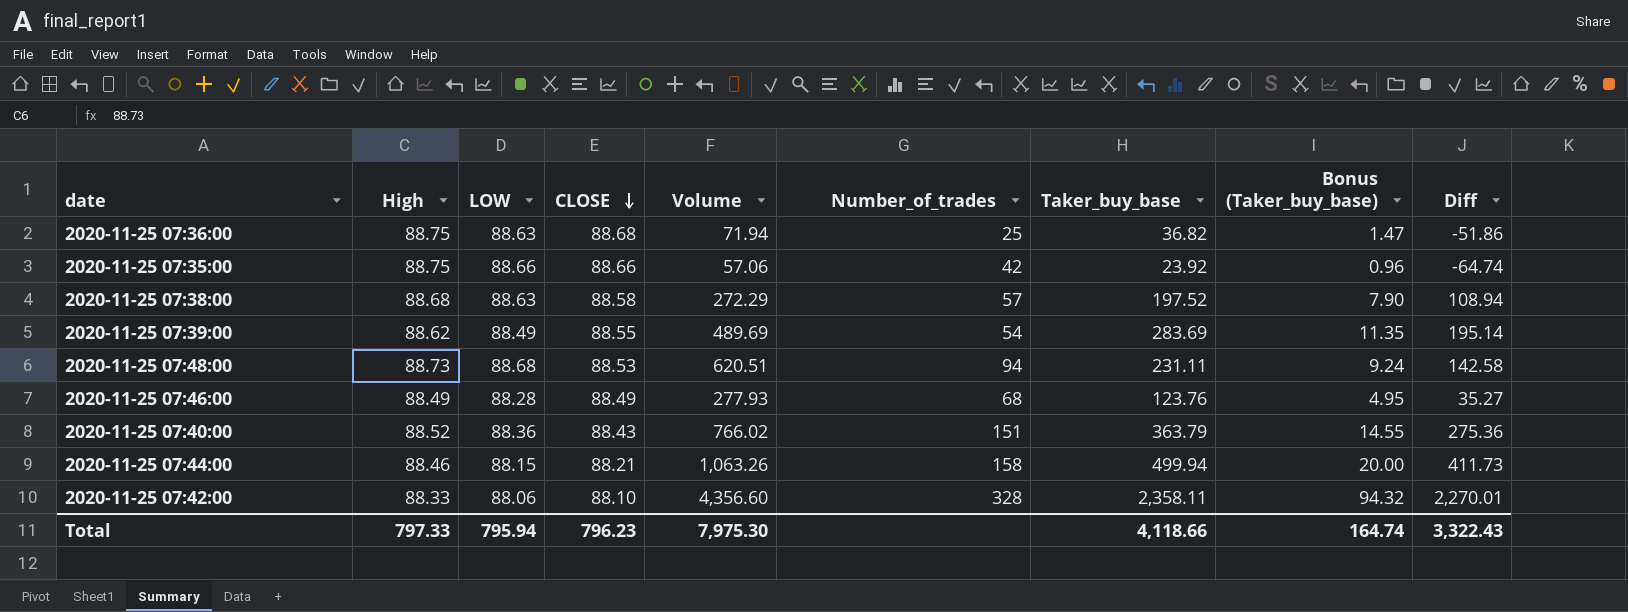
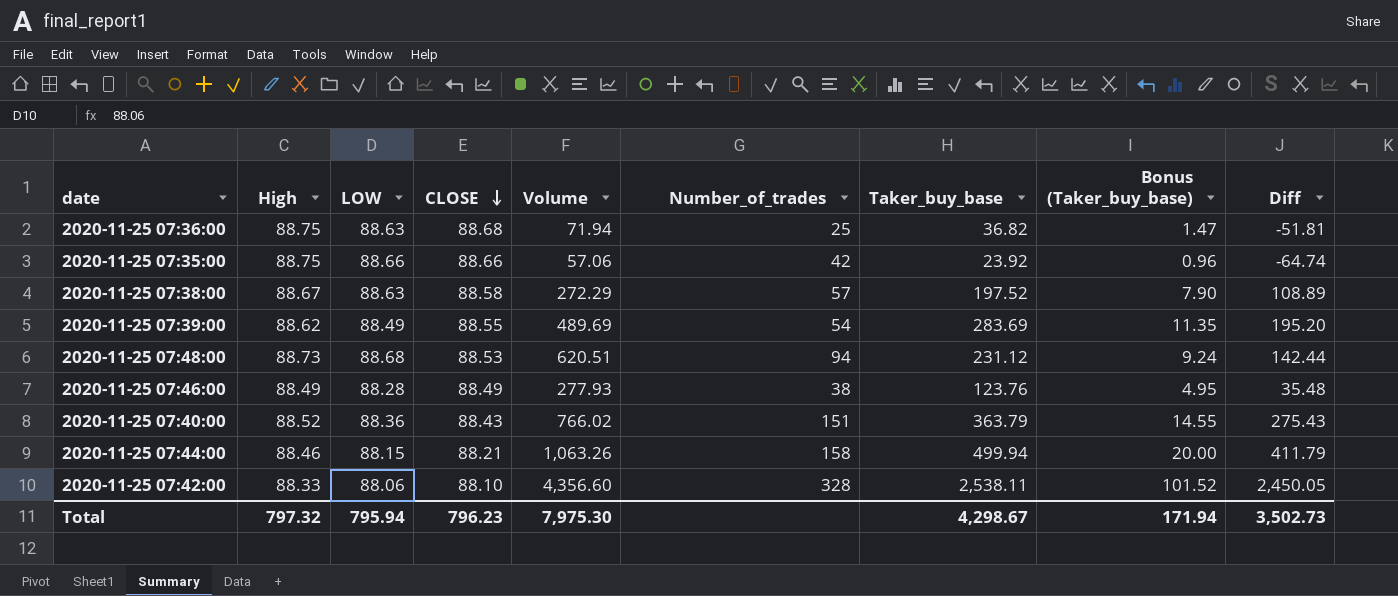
column Diff | formula: [Taker_buy_base] - [CLOSE] -> [Taker_buy_base] - [LOW]
2020-11-25 07:38:00 | High: 88.68 -> 88.67
2020-11-25 07:48:00 | Taker_buy_base: 231.11 -> 231.12
2020-11-25 07:46:00 | Number_of_trades: 68 -> 38
2020-11-25 07:42:00 | Taker_buy_base: 2,358.11 -> 2,538.11
2020-11-25 07:42:00 | Bonus (Taker_buy_base): 94.32 -> 101.52
Total | High: 797.33 -> 797.32
Total | Taker_buy_base: 4,118.66 -> 4,298.67
Total | Bonus (Taker_buy_base): 164.74 -> 171.94
Total | Diff: 3,322.43 -> 3,502.73

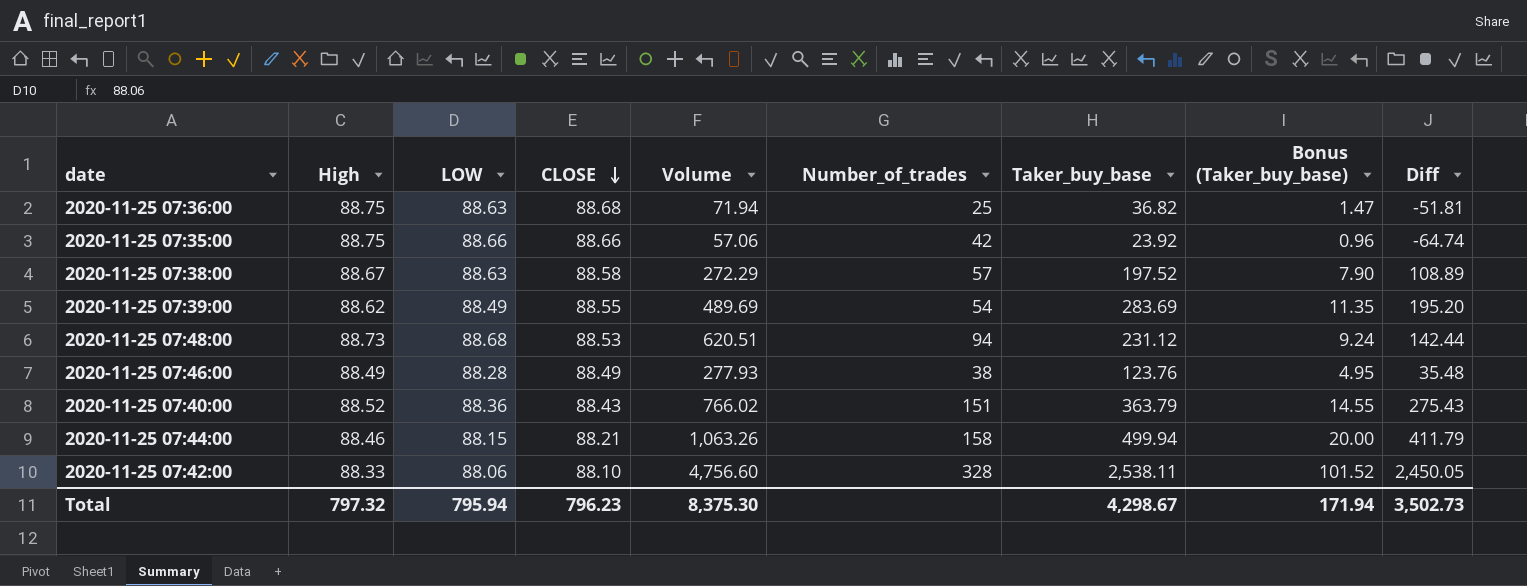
2020-11-25 07:42:00 | Volume: 4,356.60 -> 4,756.60
Total | Volume: 7,975.30 -> 8,375.30

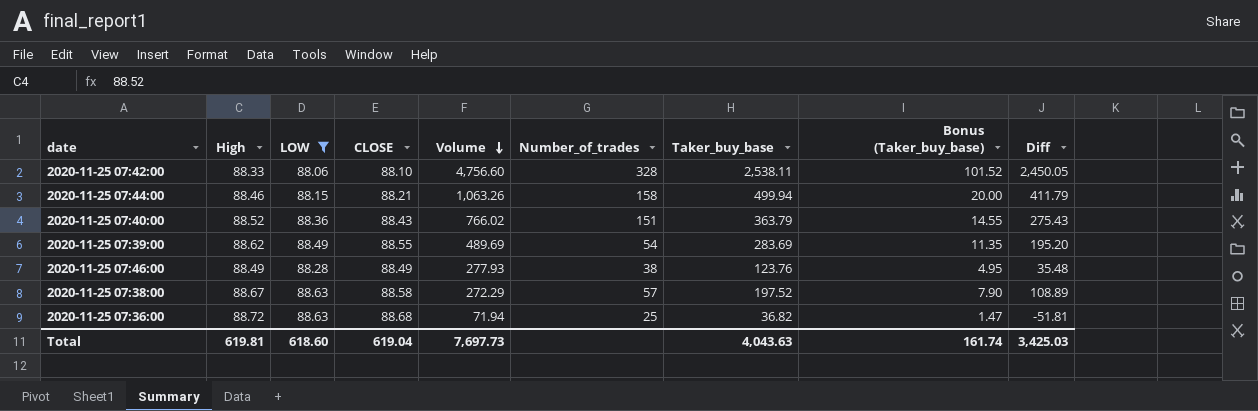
filter: none -> LOW <= 88.63
row order: CLOSE descending -> Volume descending
2020-11-25 07:36:00 | High: 88.75 -> 88.72
Total | High: 797.32 -> 619.81
Total | LOW: 795.94 -> 618.60
Total | CLOSE: 796.23 -> 619.04
Total | Volume: 8,375.30 -> 7,697.73
Total | Taker_buy_base: 4,298.67 -> 4,043.63
Total | Bonus (Taker_buy_base): 171.94 -> 161.74
Total | Diff: 3,502.73 -> 3,425.03

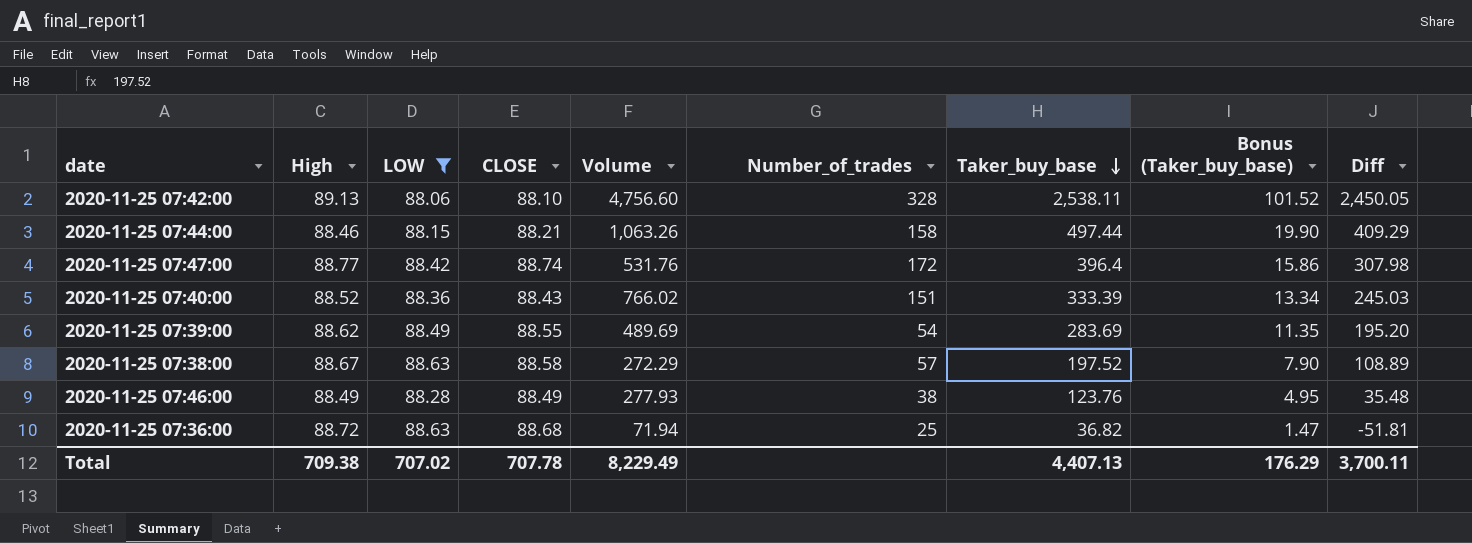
row order: Volume descending -> Taker_buy_base descending
2020-11-25 07:42:00 | High: 88.33 -> 89.13
2020-11-25 07:44:00 | Taker_buy_base: 499.94 -> 497.44
2020-11-25 07:44:00 | Bonus (Taker_buy_base): 20.00 -> 19.90
2020-11-25 07:44:00 | Diff: 411.79 -> 409.29
row 2020-11-25 07:47:00: none -> 88.77 | 88.42 | 88.74 | 531.76 | 172 | 396.4 | 15.86 | 307.98
2020-11-25 07:40:00 | Taker_buy_base: 363.79 -> 333.39
2020-11-25 07:40:00 | Bonus (Taker_buy_base): 14.55 -> 13.34
2020-11-25 07:40:00 | Diff: 275.43 -> 245.03
Total | High: 619.81 -> 709.38
Total | LOW: 618.60 -> 707.02
Total | CLOSE: 619.04 -> 707.78
Total | Volume: 7,697.73 -> 8,229.49
Total | Taker_buy_base: 4,043.63 -> 4,407.13
Total | Bonus (Taker_buy_base): 161.74 -> 176.29
Total | Diff: 3,425.03 -> 3,700.11

